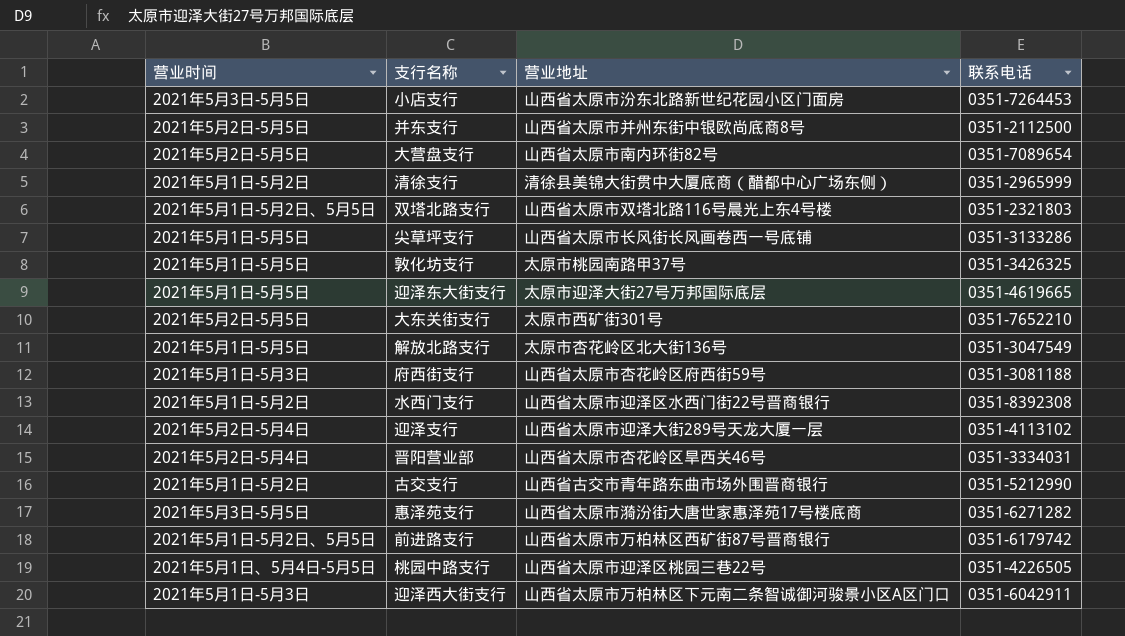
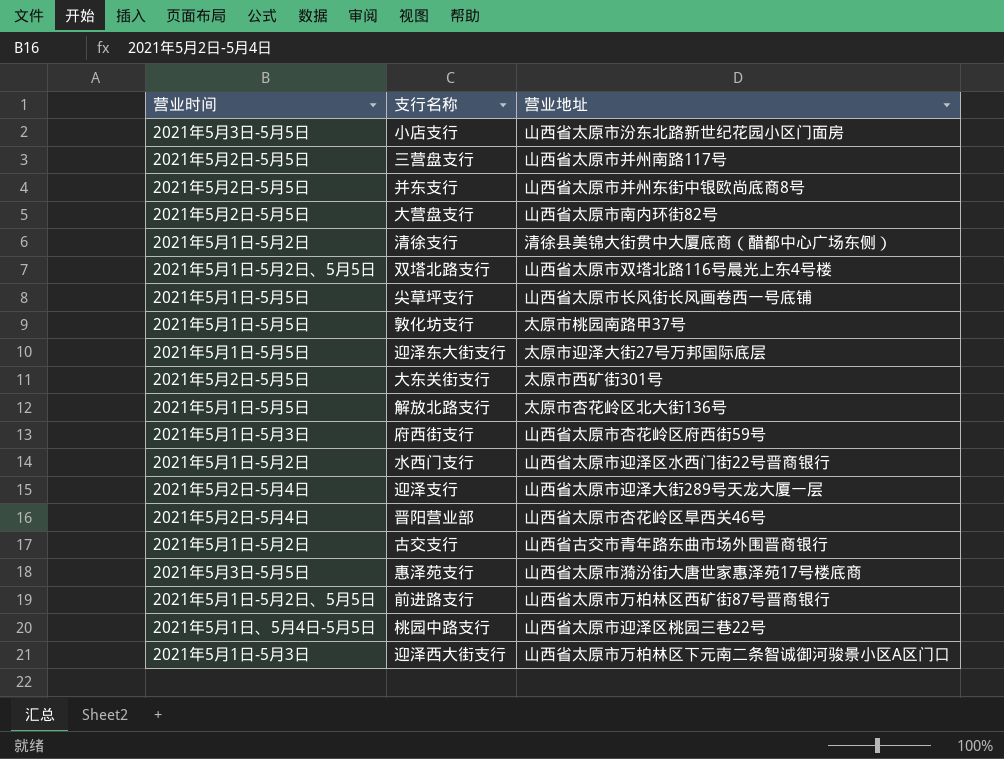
column 联系电话 | position: 4 -> none
row 三营盘支行: none -> 2021年5月2日-5月5日 | 山西省太原市并州南路117号

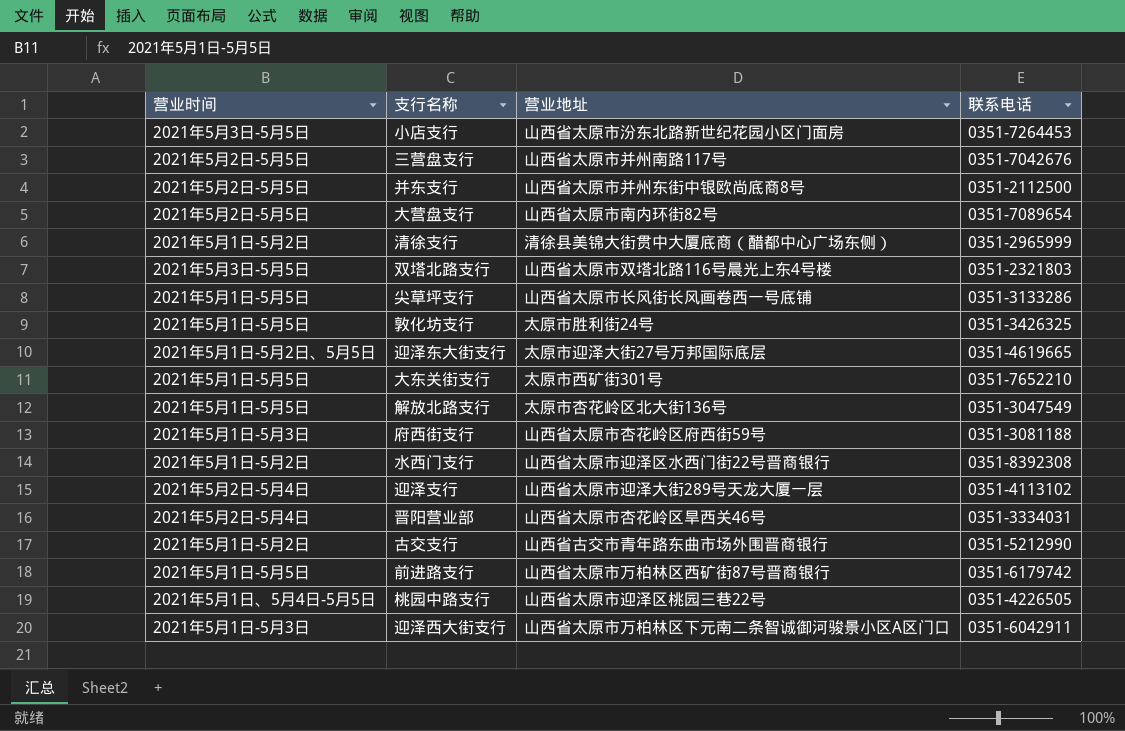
column 联系电话 | position: none -> 4
row 惠泽苑支行: 2021年5月3日-5月5日 | 山西省太原市漪汾街大唐世家惠泽苑17号楼底商 -> none
双塔北路支行 | 营业时间: 2021年5月1日-5月2日、5月5日 -> 2021年5月3日-5月5日
敦化坊支行 | 营业地址: 太原市桃园南路甲37号 -> 太原市胜利街24号
迎泽东大街支行 | 营业时间: 2021年5月1日-5月5日 -> 2021年5月1日-5月2日、5月5日
大东关街支行 | 营业时间: 2021年5月2日-5月5日 -> 2021年5月1日-5月5日
前进路支行 | 营业时间: 2021年5月1日-5月2日、5月5日 -> 2021年5月1日-5月5日

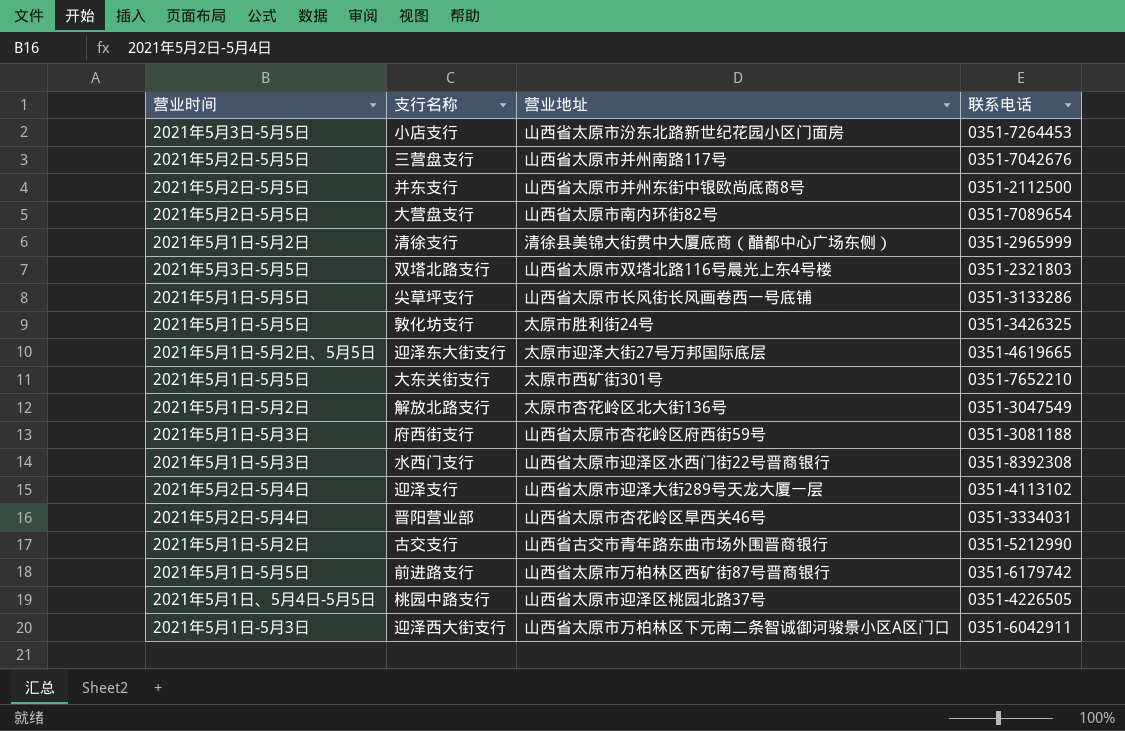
解放北路支行 | 营业时间: 2021年5月1日-5月5日 -> 2021年5月1日-5月2日
水西门支行 | 营业时间: 2021年5月1日-5月2日 -> 2021年5月1日-5月3日
桃园中路支行 | 营业地址: 山西省太原市迎泽区桃园三巷22号 -> 山西省太原市迎泽区桃园北路37号

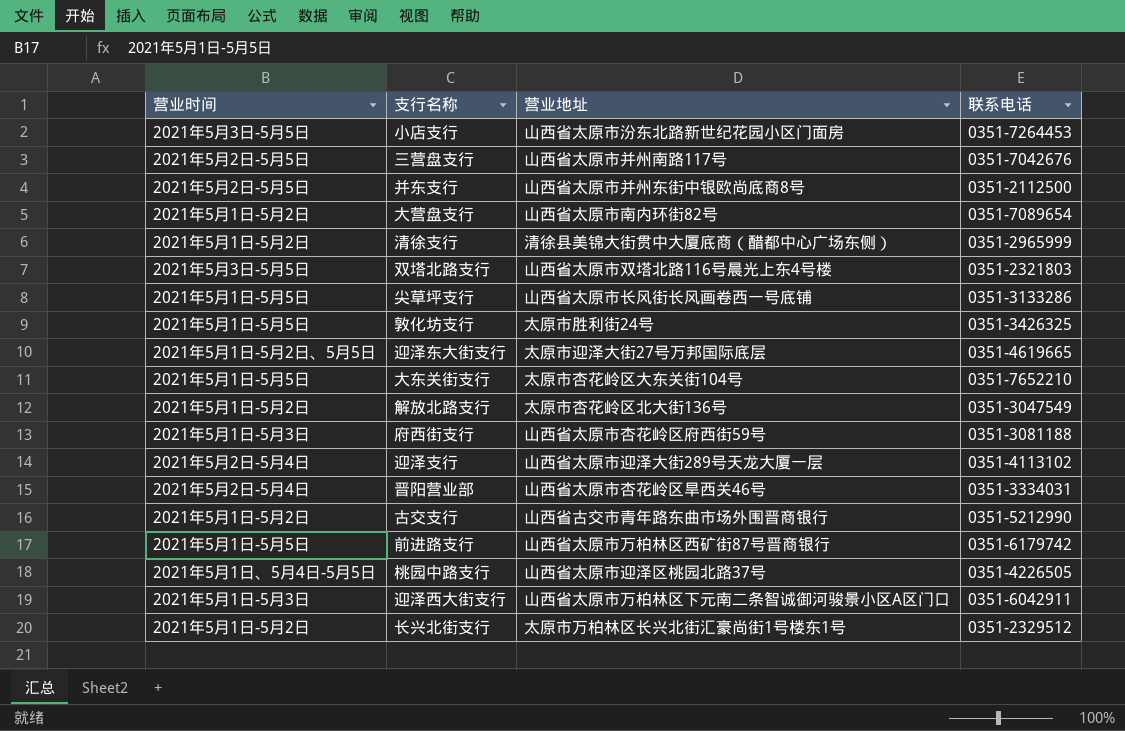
row 水西门支行: 2021年5月1日-5月3日 | 山西省太原市迎泽区水西门街22号晋商银行 | 0351-8392308 -> none
大营盘支行 | 营业时间: 2021年5月2日-5月5日 -> 2021年5月1日-5月2日
大东关街支行 | 营业地址: 太原市西矿街301号 -> 太原市杏花岭区大东关街104号
row 长兴北街支行: none -> 2021年5月1日-5月2日 | 太原市万柏林区长兴北街汇豪尚街1号楼东1号 | 0351-2329512

